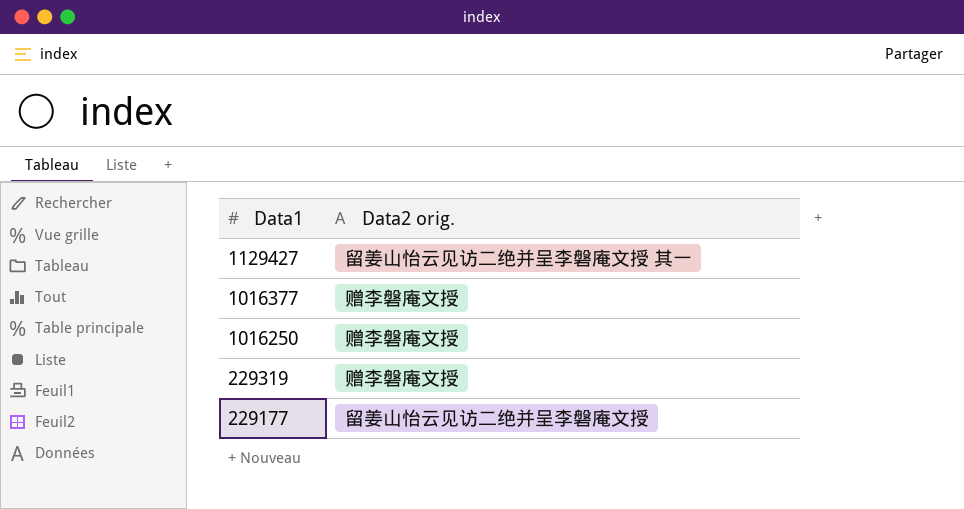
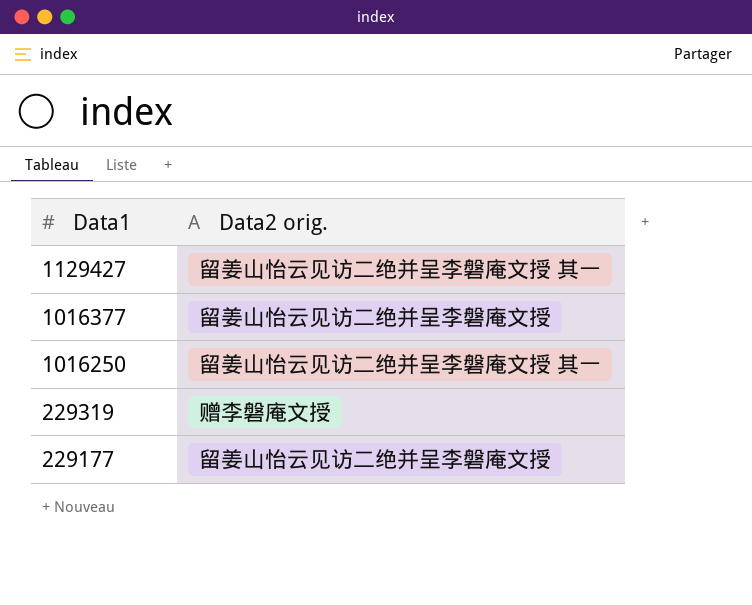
1016377 | Data2 orig.: 赠李磐庵文授 -> 留姜山怡云见访二绝并呈李磐庵文授
1016250 | Data2 orig.: 赠李磐庵文授 -> 留姜山怡云见访二绝并呈李磐庵文授 其一

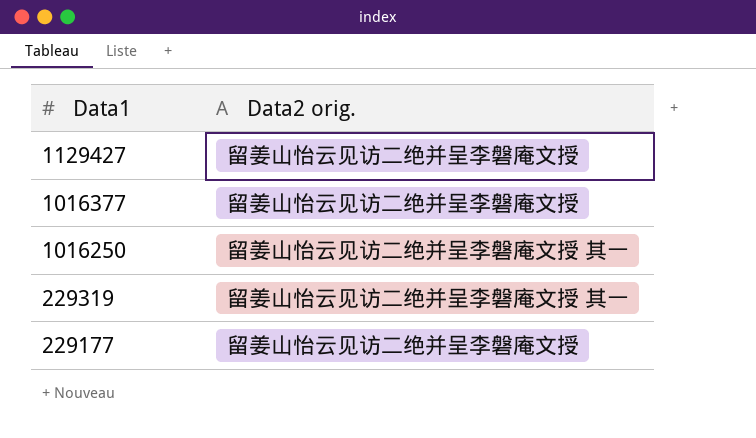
1129427 | Data2 orig.: 留姜山怡云见访二绝并呈李磐庵文授 其一 -> 留姜山怡云见访二绝并呈李磐庵文授
229319 | Data2 orig.: 赠李磐庵文授 -> 留姜山怡云见访二绝并呈李磐庵文授 其一

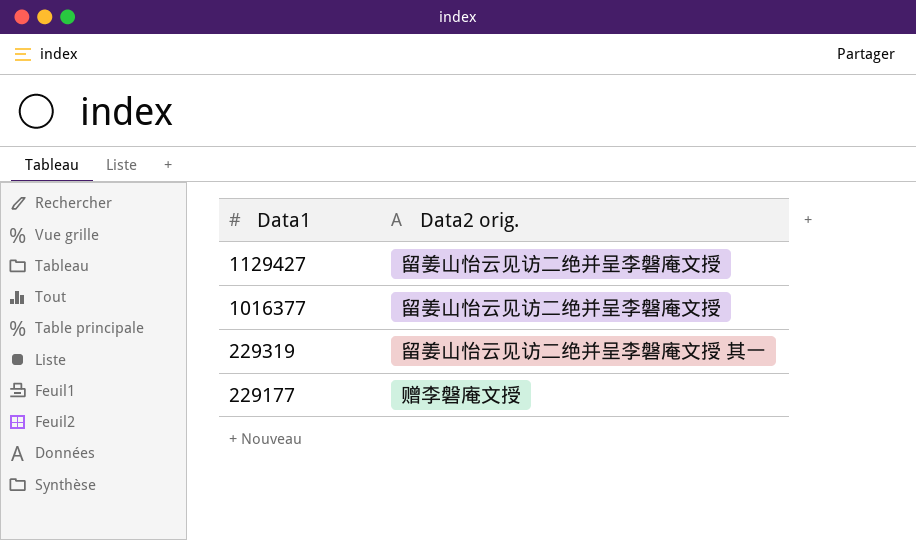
row 1016250: 留姜山怡云见访二绝并呈李磐庵文授 其一 -> none
229177 | Data2 orig.: 留姜山怡云见访二绝并呈李磐庵文授 -> 赠李磐庵文授

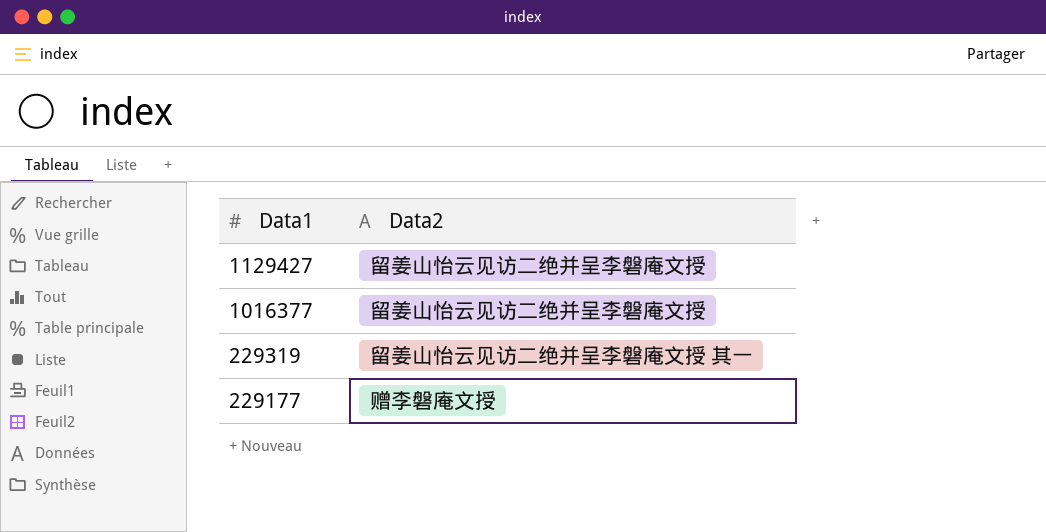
column name: Data2 orig. -> Data2

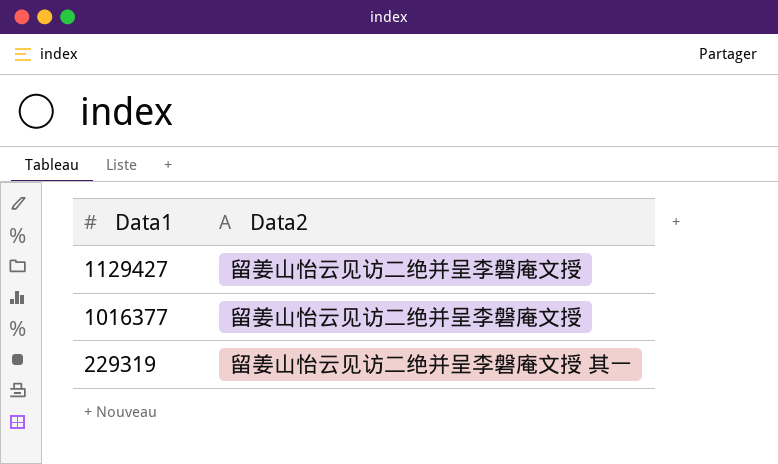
row 229177: 赠李磐庵文授 -> none

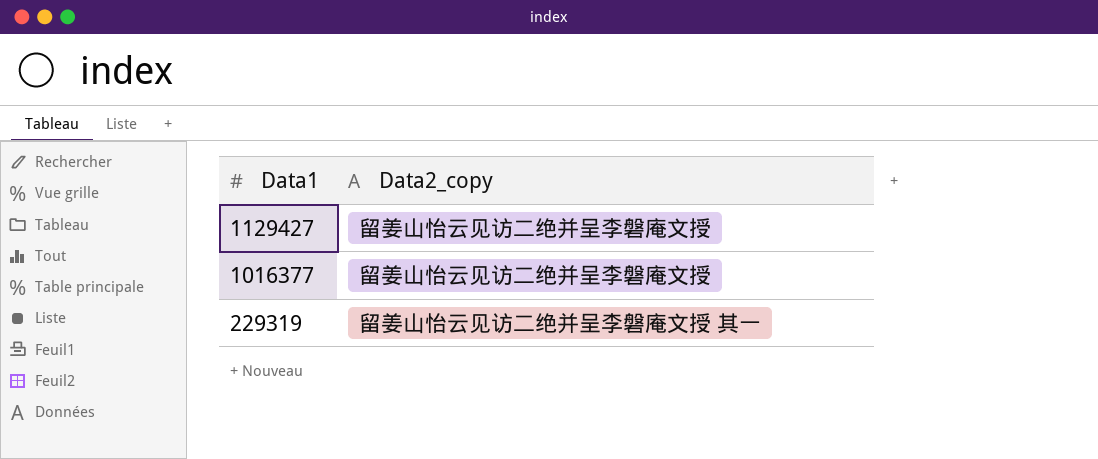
column name: Data2 -> Data2_copy

